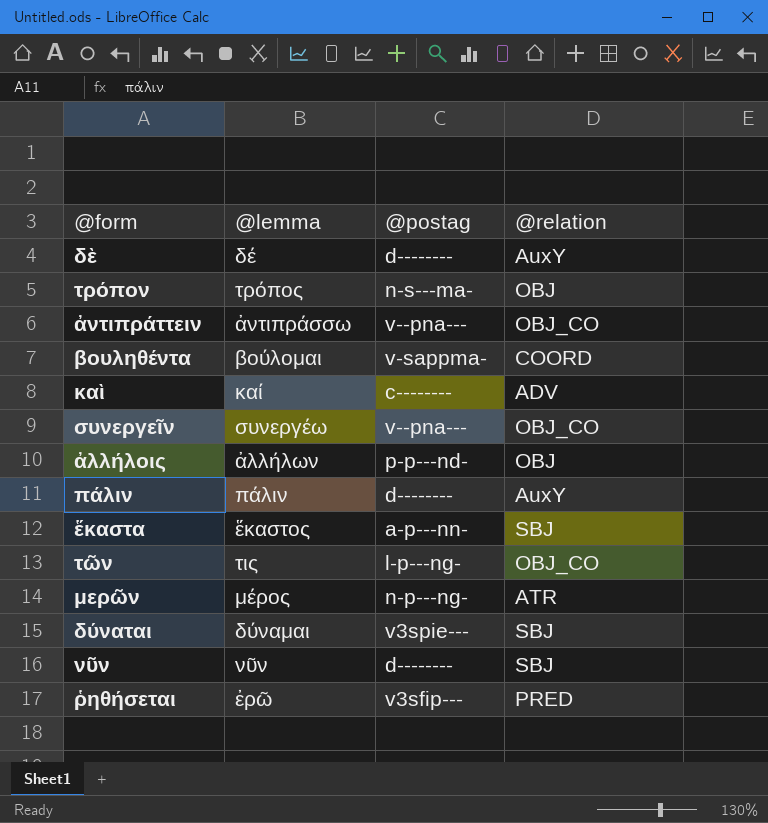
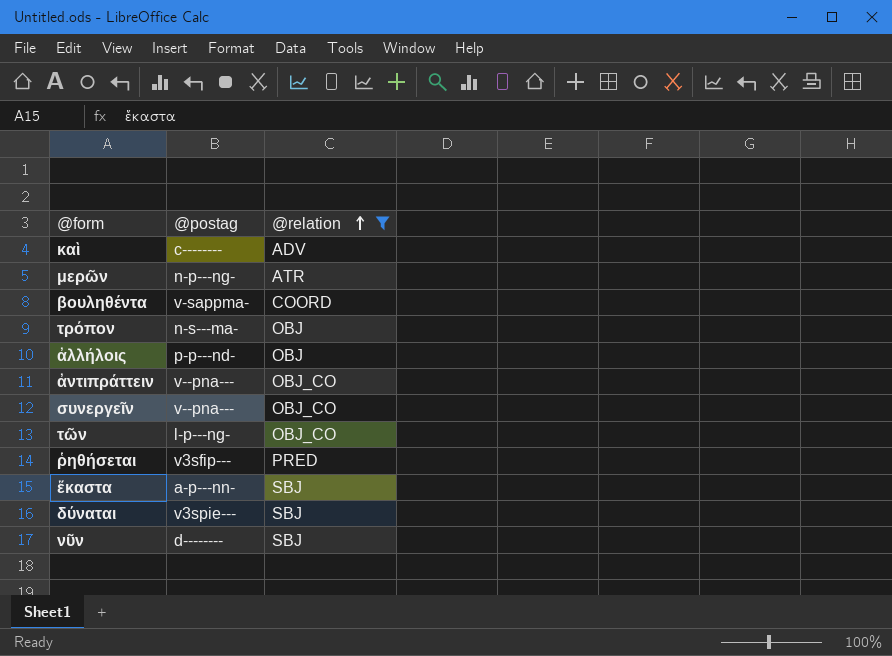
filter: none -> @relation != AuxY
row order: none -> @relation ascending
column @lemma | position: 2 -> none

